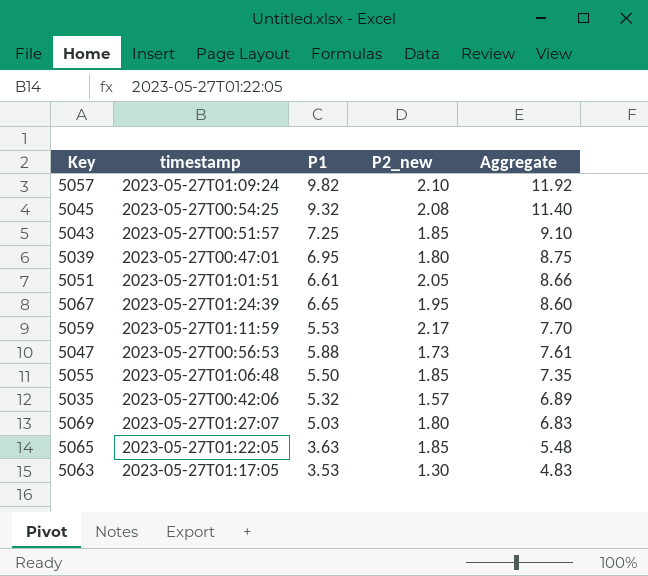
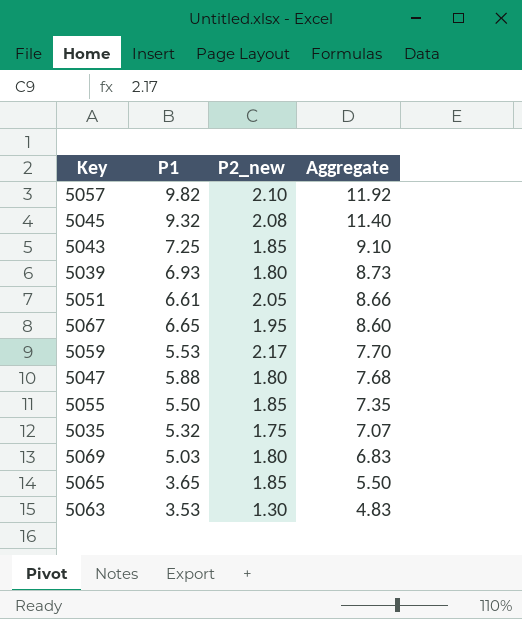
column timestamp | position: 2 -> none
5039 | P1: 6.95 -> 6.93
5039 | Aggregate: 8.75 -> 8.73
5047 | P2_new: 1.73 -> 1.80
5047 | Aggregate: 7.61 -> 7.68
5035 | P2_new: 1.57 -> 1.75
5035 | Aggregate: 6.89 -> 7.07
5065 | P1: 3.63 -> 3.65
5065 | Aggregate: 5.48 -> 5.50

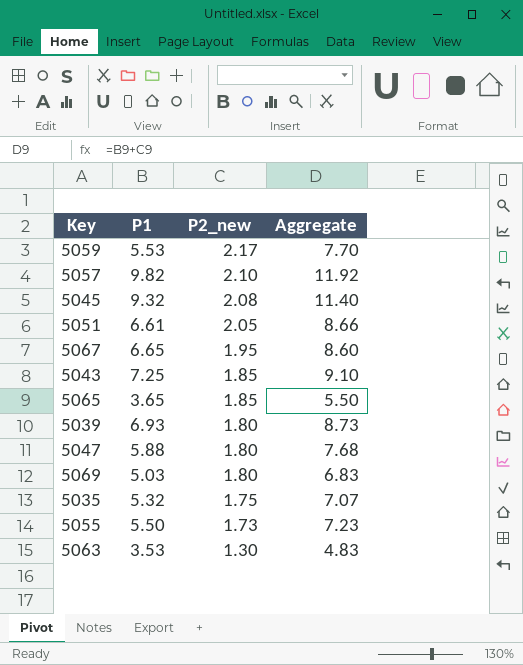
row order: Aggregate descending -> P2_new descending
5055 | P2_new: 1.85 -> 1.73
5055 | Aggregate: 7.35 -> 7.23

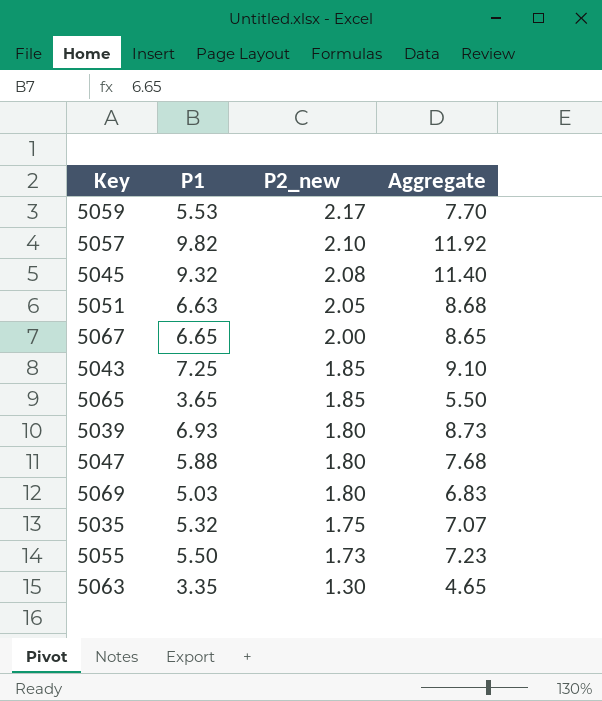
5051 | P1: 6.61 -> 6.63
5051 | Aggregate: 8.66 -> 8.68
5067 | P2_new: 1.95 -> 2.00
5067 | Aggregate: 8.60 -> 8.65
5063 | P1: 3.53 -> 3.35
5063 | Aggregate: 4.83 -> 4.65

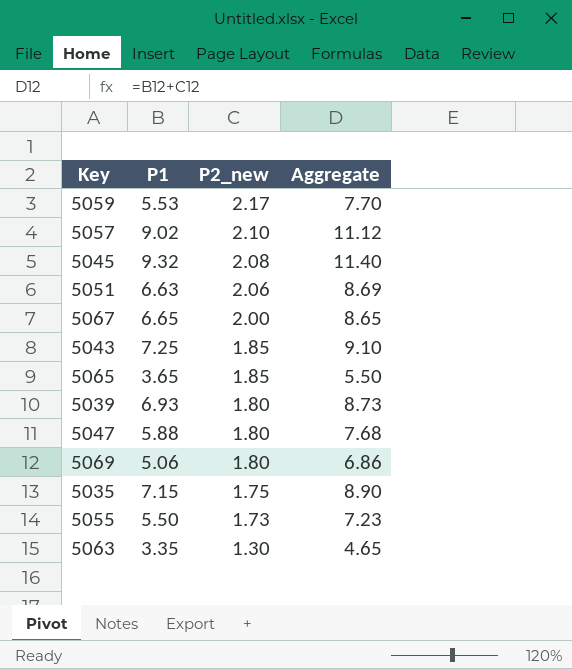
5057 | P1: 9.82 -> 9.02
5057 | Aggregate: 11.92 -> 11.12
5051 | P2_new: 2.05 -> 2.06
5051 | Aggregate: 8.68 -> 8.69
5069 | P1: 5.03 -> 5.06
5069 | Aggregate: 6.83 -> 6.86
5035 | P1: 5.32 -> 7.15
5035 | Aggregate: 7.07 -> 8.90

